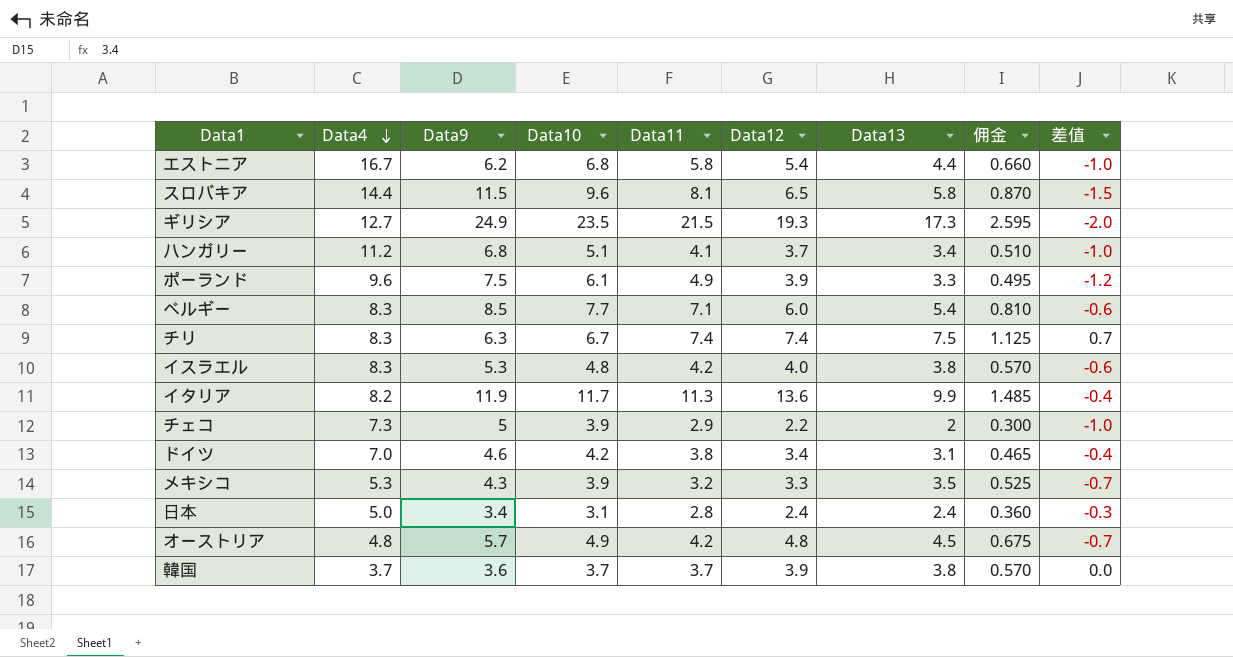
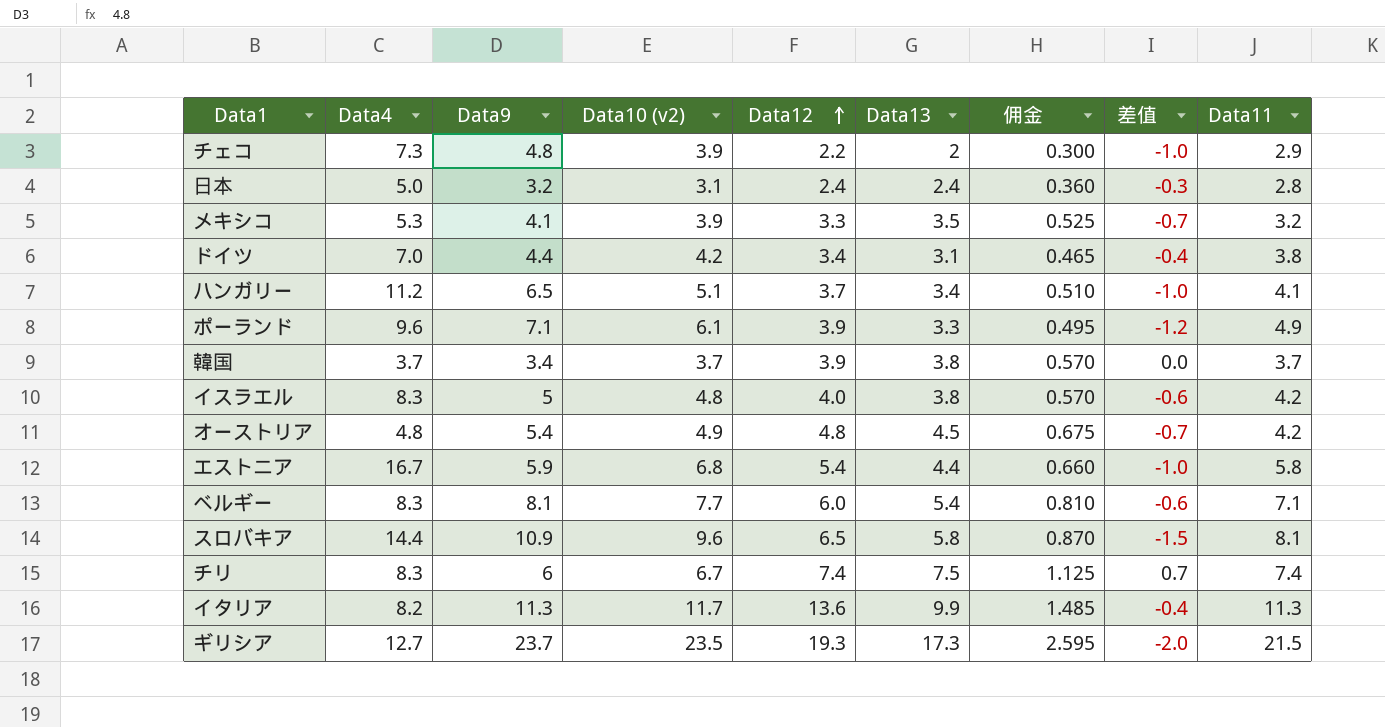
row order: Data4 descending -> Data12 ascending
column name: Data10 -> Data10 (v2)
column Data11 | position: 5 -> 9
チェコ | Data9: 5 -> 4.8
日本 | Data9: 3.4 -> 3.2
メキシコ | Data9: 4.3 -> 4.1
ドイツ | Data9: 4.6 -> 4.4
ハンガリー | Data9: 6.8 -> 6.5
ポーランド | Data9: 7.5 -> 7.1
韓国 | Data9: 3.6 -> 3.4
イスラエル | Data9: 5.3 -> 5
オーストリア | Data9: 5.7 -> 5.4
エストニア | Data9: 6.2 -> 5.9
ベルギー | Data9: 8.5 -> 8.1
スロバキア | Data9: 11.5 -> 10.9
チリ | Data9: 6.3 -> 6
イタリア | Data9: 11.9 -> 11.3
ギリシア | Data9: 24.9 -> 23.7

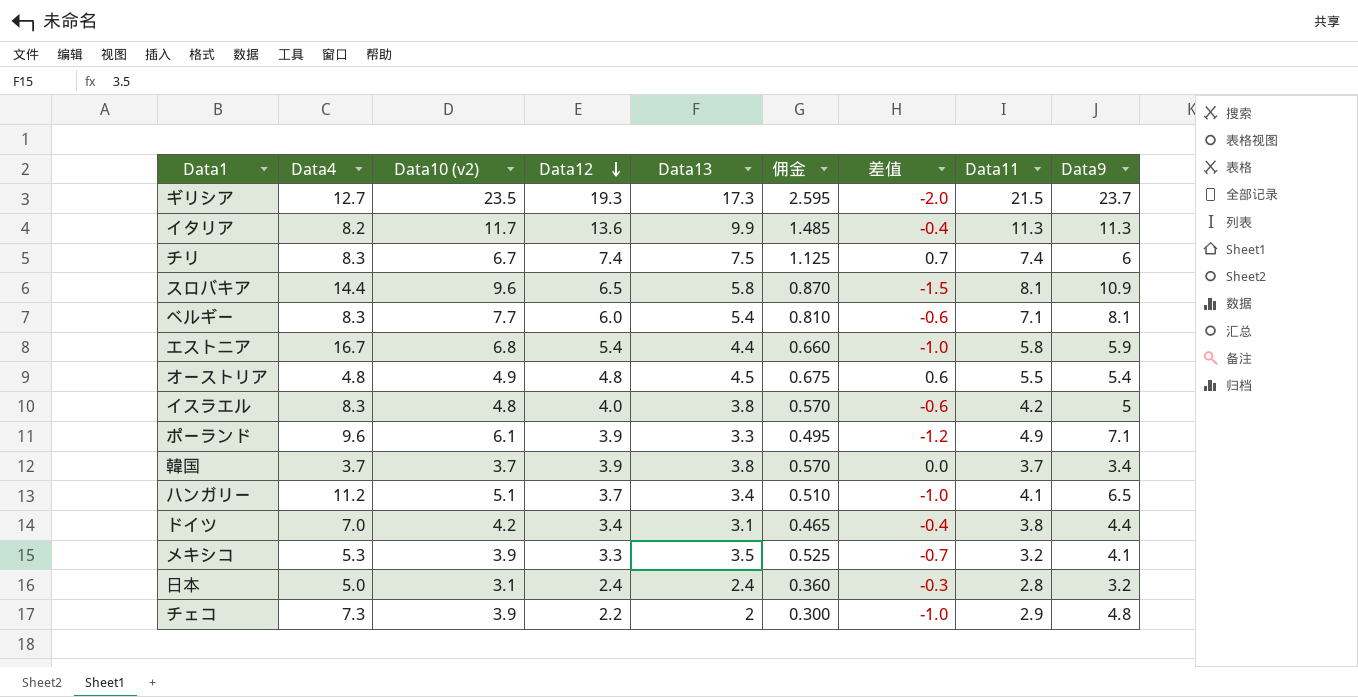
row order: Data12 ascending -> Data12 descending
column Data9 | position: 3 -> 9
オーストリア | 差值: -0.7 -> 0.6
オーストリア | Data11: 4.2 -> 5.5

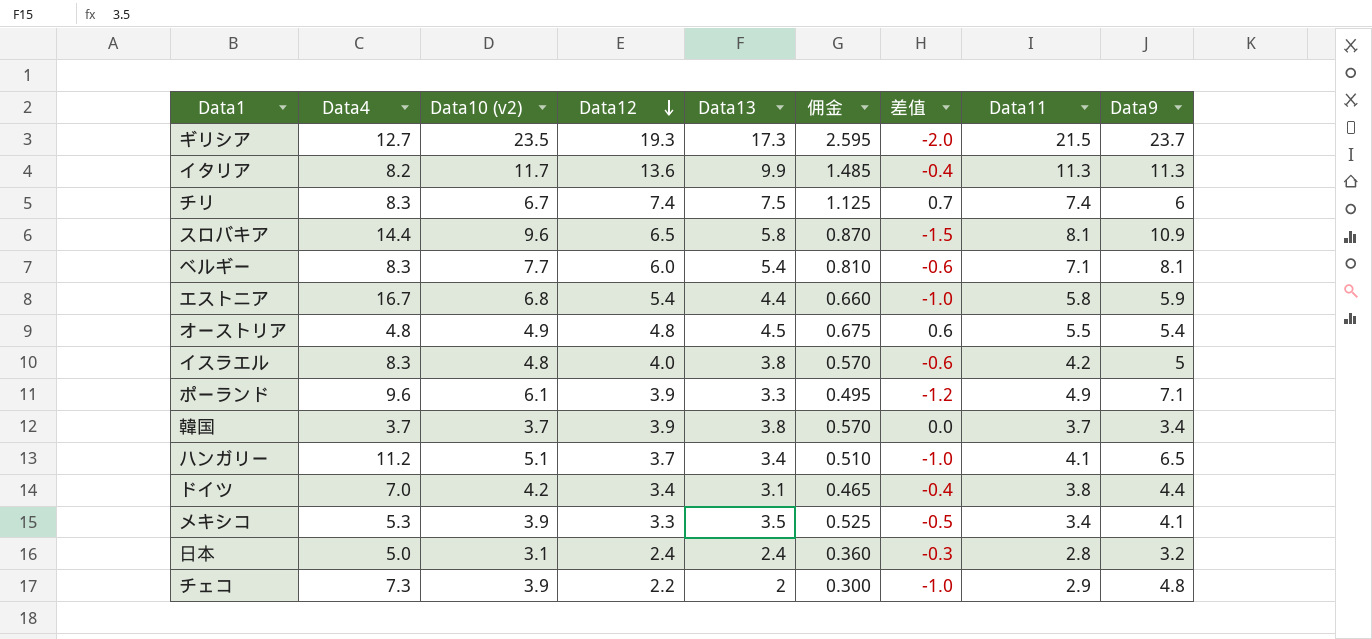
メキシコ | 差值: -0.7 -> -0.5
メキシコ | Data11: 3.2 -> 3.4

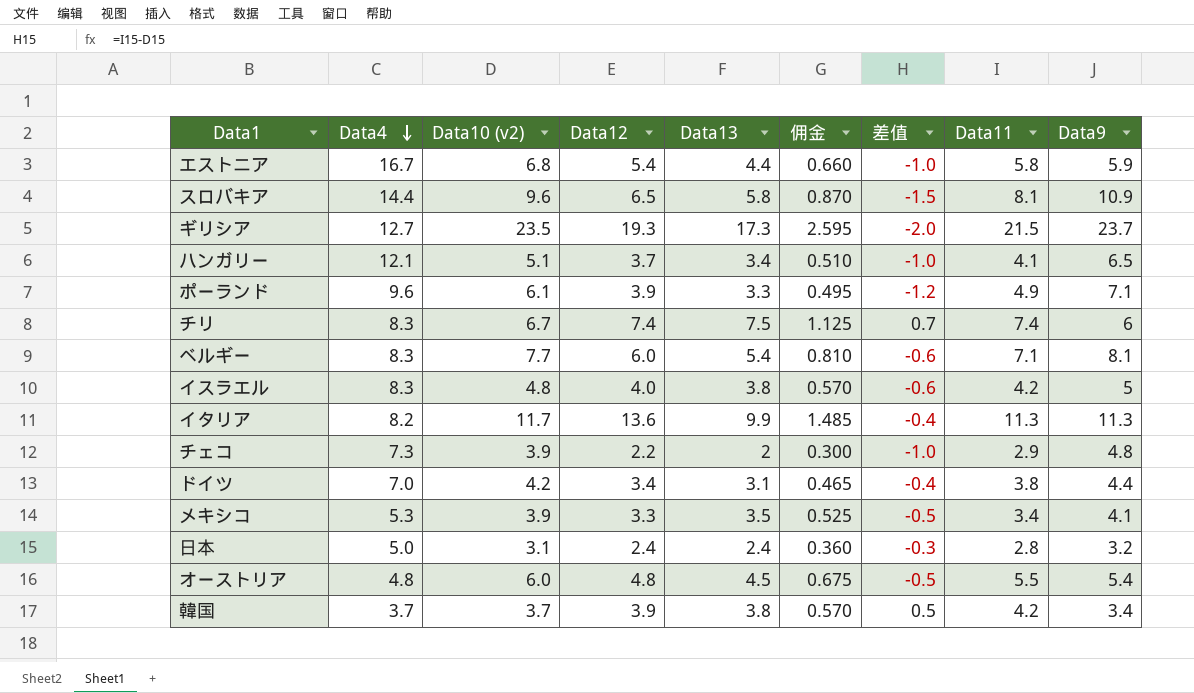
row order: Data12 descending -> Data4 descending
ハンガリー | Data4: 11.2 -> 12.1
オーストリア | Data10 (v2): 4.9 -> 6.0
オーストリア | 差值: 0.6 -> -0.5
韓国 | 差值: 0.0 -> 0.5
韓国 | Data11: 3.7 -> 4.2

